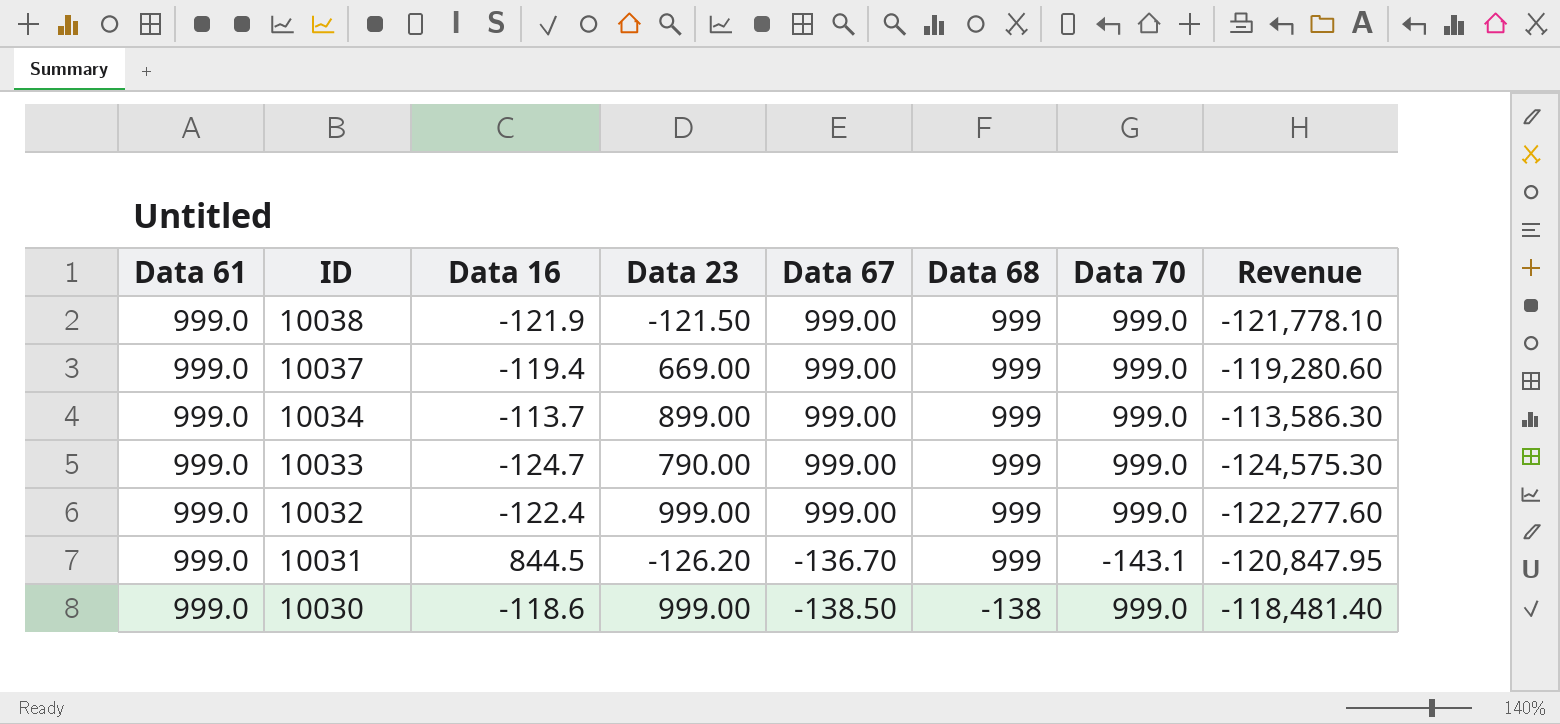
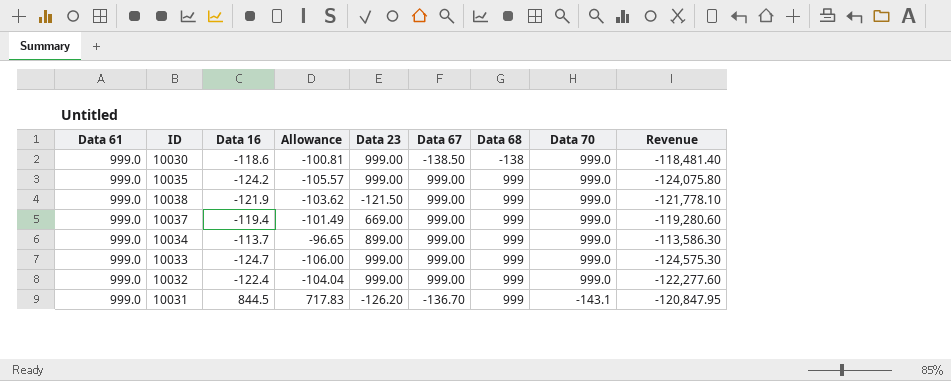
row order: ID descending -> Data 68 ascending
column Allowance | formula: none -> [Data 16] * 0.85
row 10035: none -> 999.0 | -124.2 | -105.57 | 999.00 | 999.00 | 999 | 999.0 | -124,075.80
10033 | Data 23: 790.00 -> 999.00

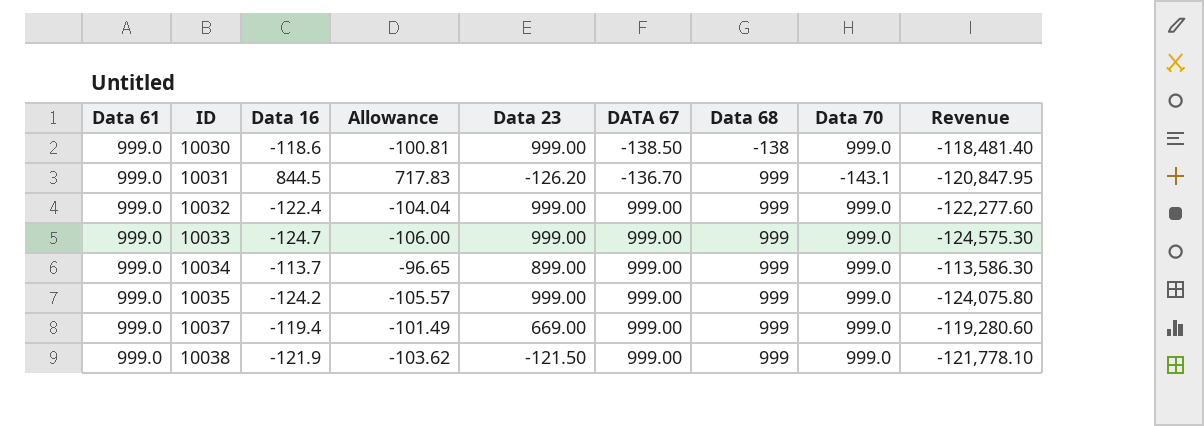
row order: Data 68 ascending -> ID ascending
column name: Data 67 -> DATA 67

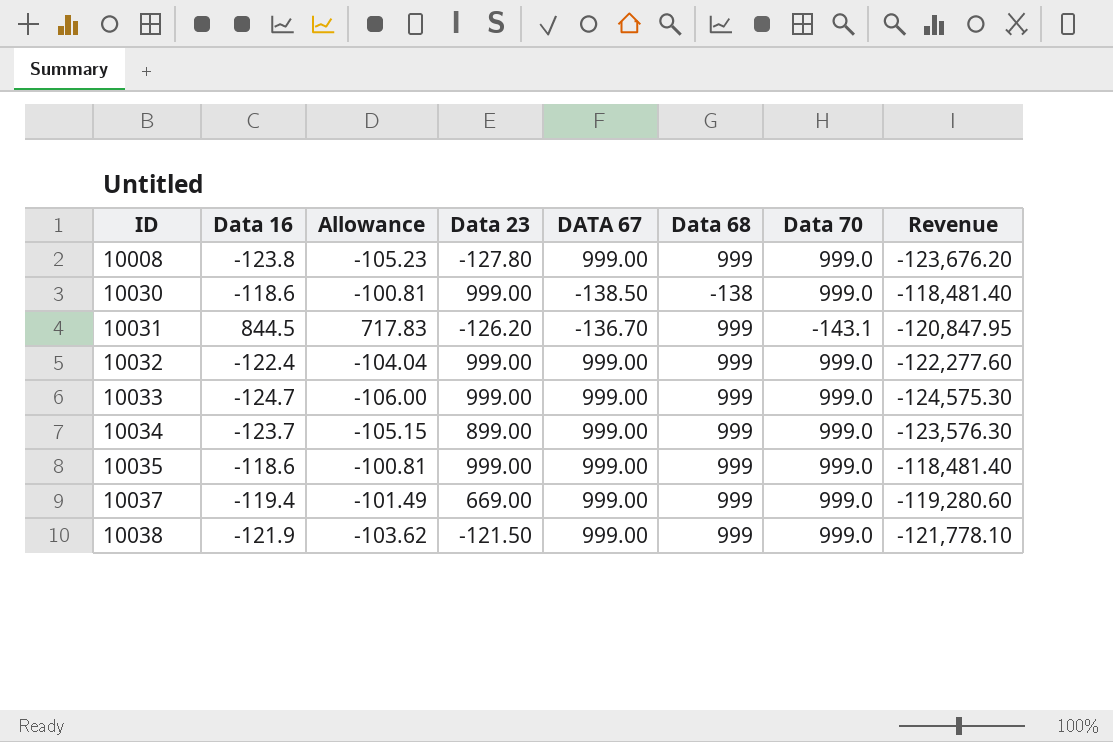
column Data 61 | position: 1 -> none
row 10008: none -> -123.8 | -105.23 | -127.80 | 999.00 | 999 | 999.0 | -123,676.20
10034 | Data 16: -113.7 -> -123.7
10034 | Allowance: -96.65 -> -105.15
10034 | Revenue: -113,586.30 -> -123,576.30
10035 | Data 16: -124.2 -> -118.6
10035 | Allowance: -105.57 -> -100.81
10035 | Revenue: -124,075.80 -> -118,481.40

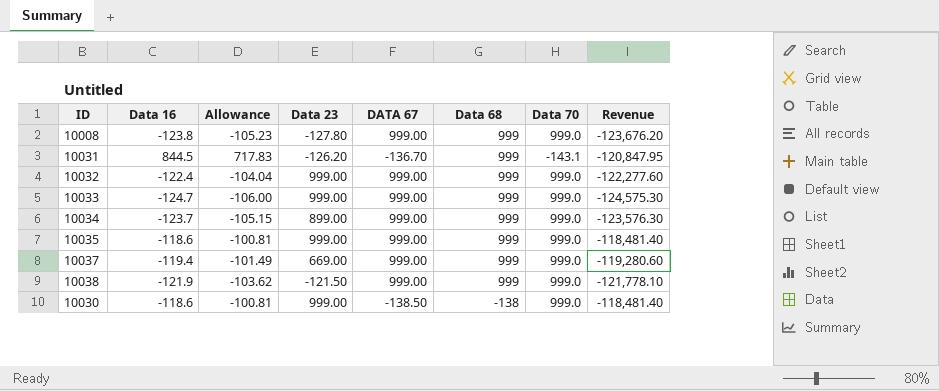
row order: ID ascending -> Data 68 descending

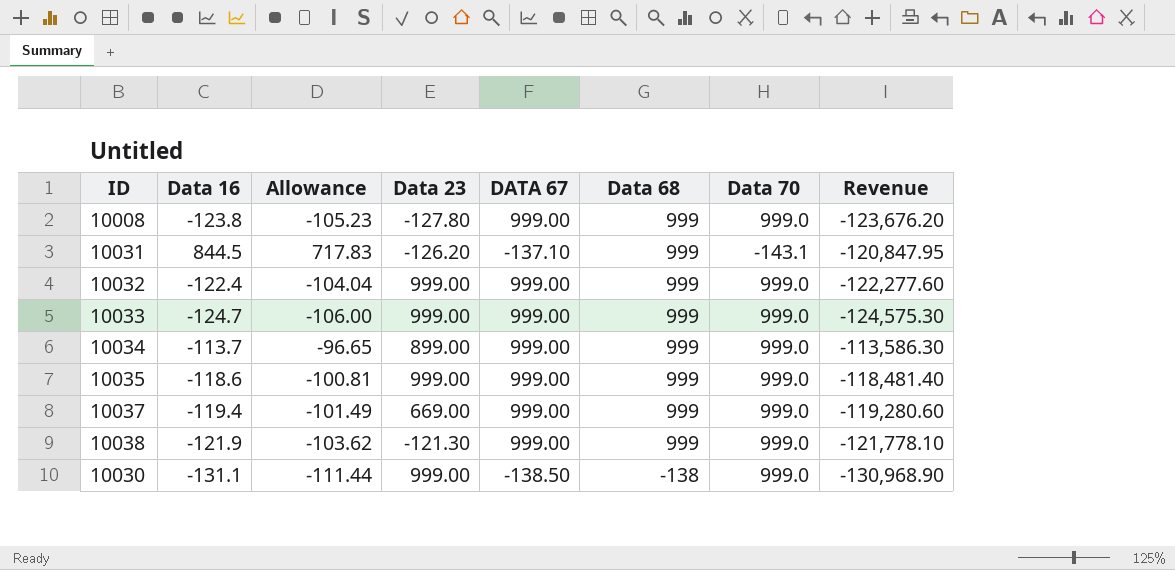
10031 | DATA 67: -136.70 -> -137.10
10034 | Data 16: -123.7 -> -113.7
10034 | Allowance: -105.15 -> -96.65
10034 | Revenue: -123,576.30 -> -113,586.30
10038 | Data 23: -121.50 -> -121.30
10030 | Data 16: -118.6 -> -131.1
10030 | Allowance: -100.81 -> -111.44
10030 | Revenue: -118,481.40 -> -130,968.90

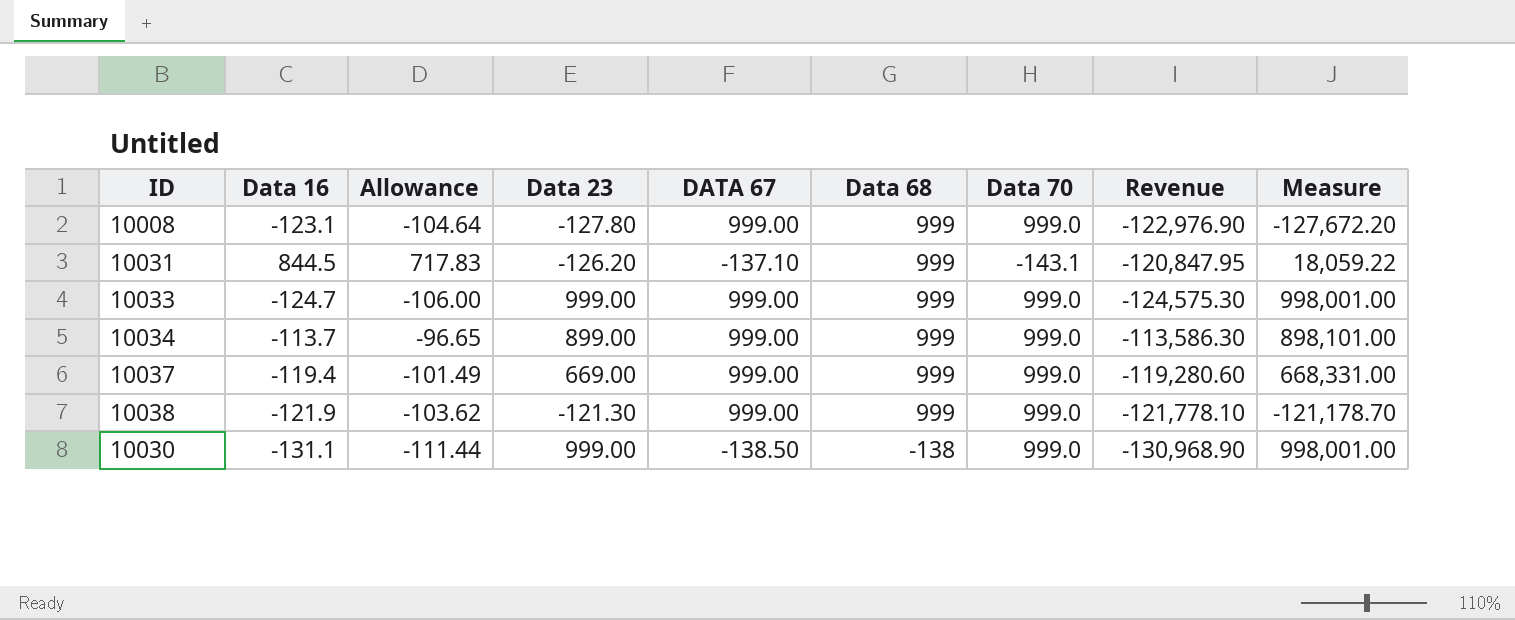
column Measure | formula: none -> [Data 23] * [Data 70]
row 10032: -122.4 | -104.04 | 999.00 | 999.00 | 999 | 999.0 | -122,277.60 -> none
row 10035: -118.6 | -100.81 | 999.00 | 999.00 | 999 | 999.0 | -118,481.40 -> none
10008 | Data 16: -123.8 -> -123.1
10008 | Allowance: -105.23 -> -104.64
10008 | Revenue: -123,676.20 -> -122,976.90

